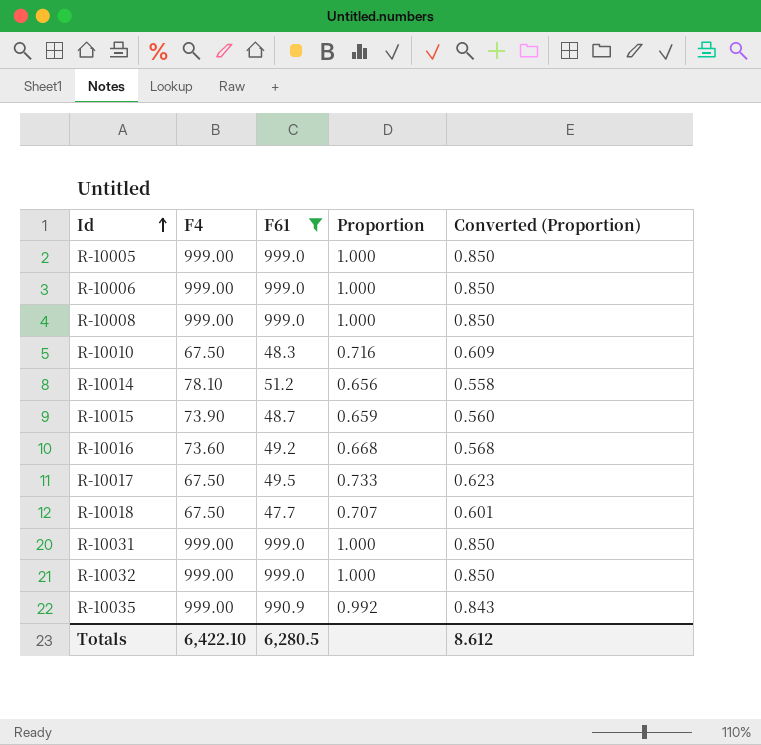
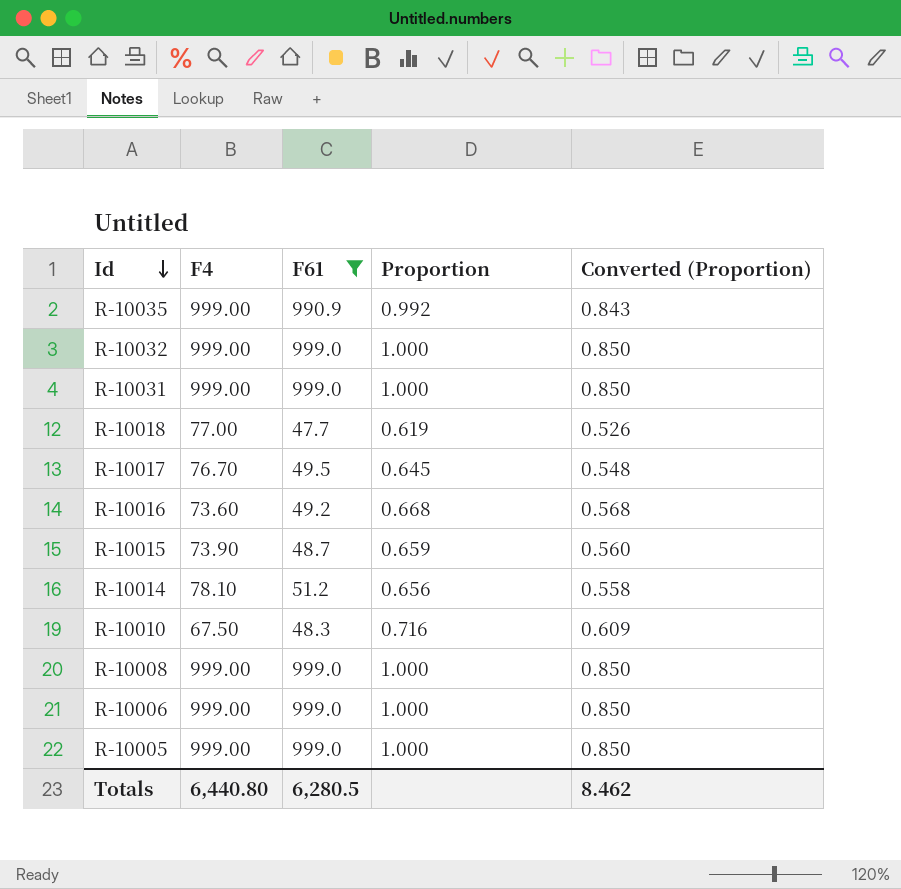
row order: Id ascending -> Id descending
R-10018 | F4: 67.50 -> 77.00
R-10018 | Proportion: 0.707 -> 0.619
R-10018 | Converted (Proportion): 0.601 -> 0.526
R-10017 | F4: 67.50 -> 76.70
R-10017 | Proportion: 0.733 -> 0.645
R-10017 | Converted (Proportion): 0.623 -> 0.548
Totals | F4: 6,422.10 -> 6,440.80
Totals | Converted (Proportion): 8.612 -> 8.462

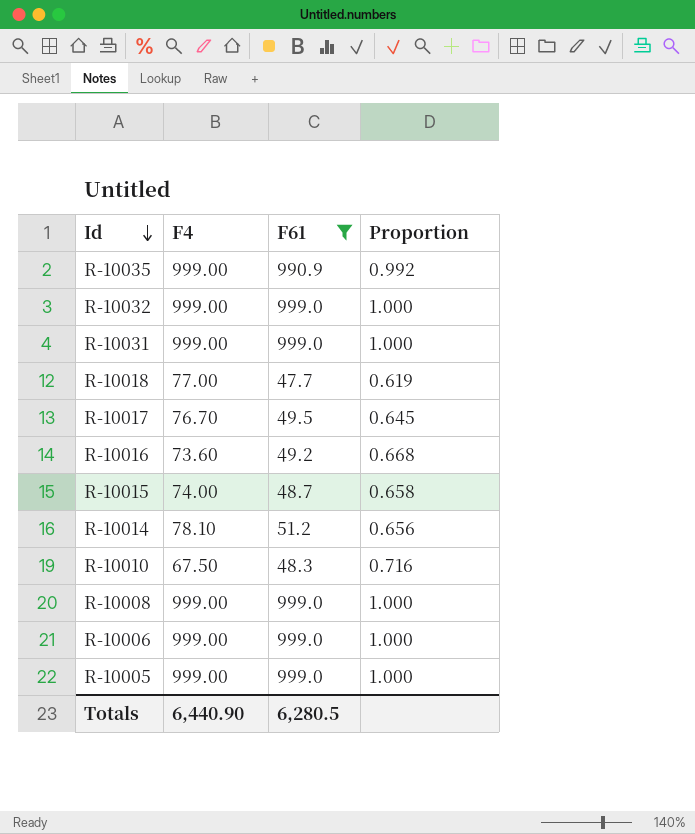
column Converted (Proportion) | formula: [Proportion] * 0.85 -> none
R-10015 | F4: 73.90 -> 74.00
R-10015 | Proportion: 0.659 -> 0.658
Totals | F4: 6,440.80 -> 6,440.90

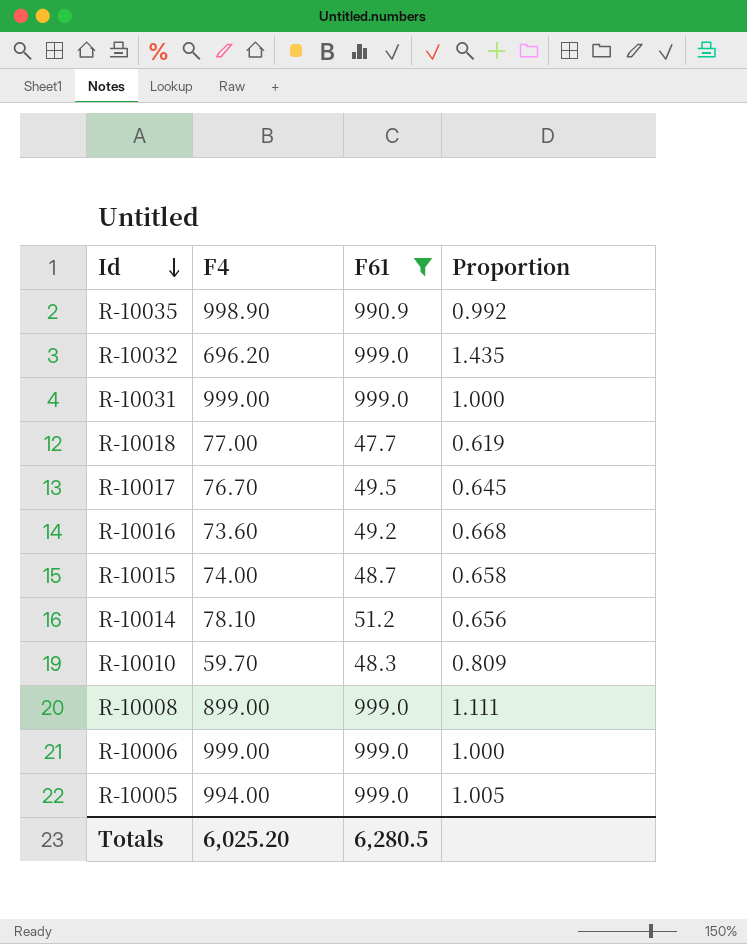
R-10035 | F4: 999.00 -> 998.90
R-10032 | F4: 999.00 -> 696.20
R-10032 | Proportion: 1.000 -> 1.435
R-10010 | F4: 67.50 -> 59.70
R-10010 | Proportion: 0.716 -> 0.809
R-10008 | F4: 999.00 -> 899.00
R-10008 | Proportion: 1.000 -> 1.111
R-10005 | F4: 999.00 -> 994.00
R-10005 | Proportion: 1.000 -> 1.005
Totals | F4: 6,440.90 -> 6,025.20

